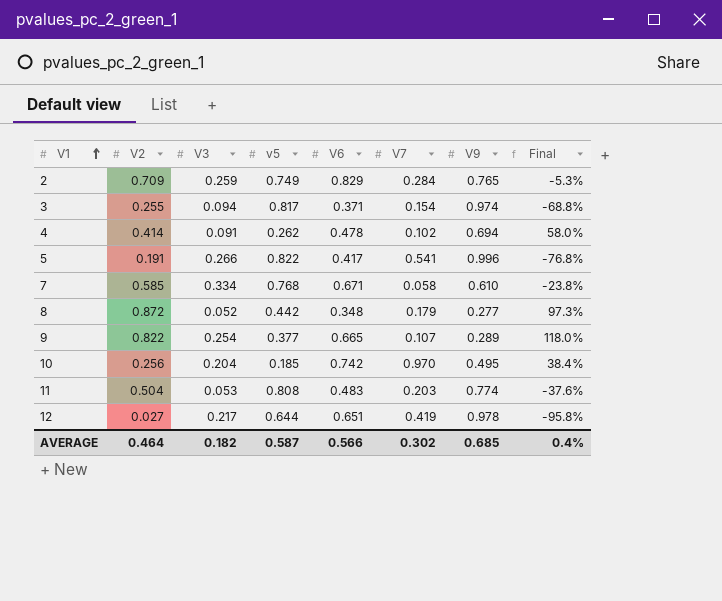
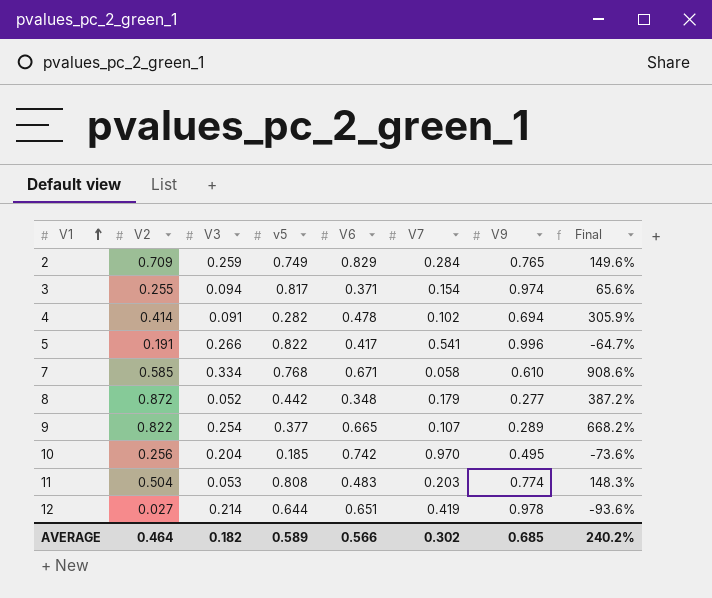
column Final | formula: ([V2] - [v5]) / [v5] -> ([V2] - [V7]) / [V7]
4 | v5: 0.262 -> 0.282
12 | V3: 0.217 -> 0.214
AVERAGE | v5: 0.587 -> 0.589
AVERAGE | Final: 0.4% -> 240.2%

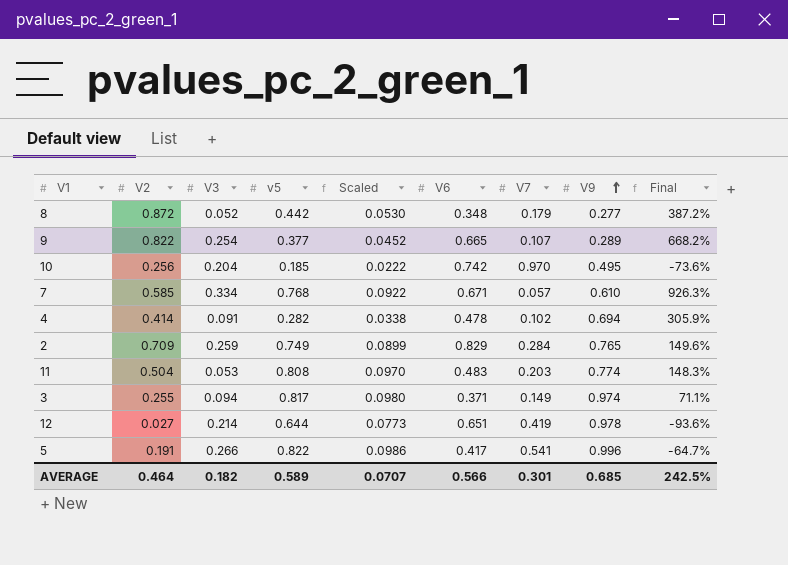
row order: V1 ascending -> V9 ascending
column Scaled | formula: none -> [v5] * 0.12
7 | V7: 0.058 -> 0.057
7 | Final: 908.6% -> 926.3%
3 | V7: 0.154 -> 0.149
3 | Final: 65.6% -> 71.1%
AVERAGE | V7: 0.302 -> 0.301
AVERAGE | Final: 240.2% -> 242.5%

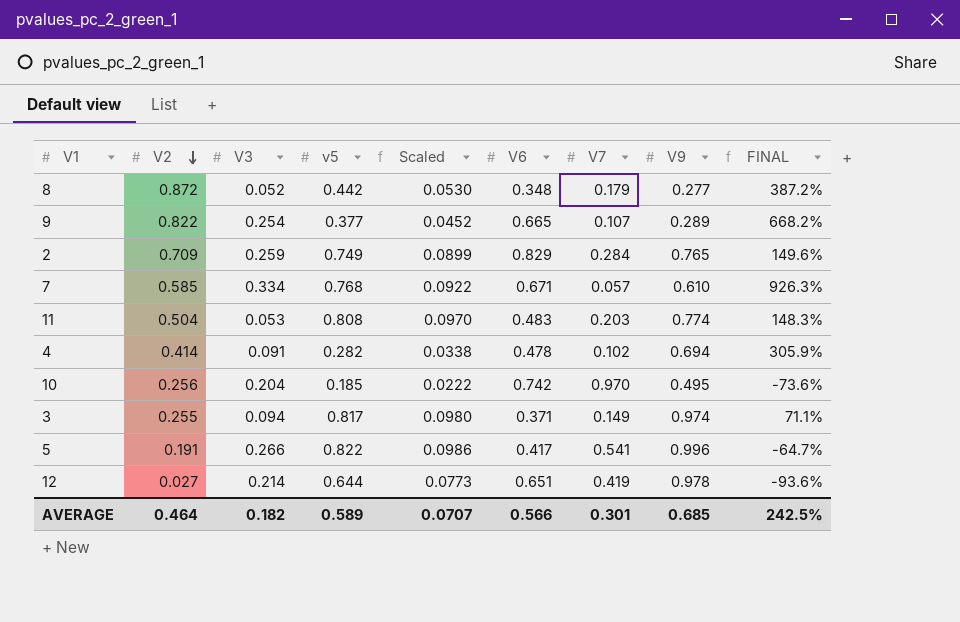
row order: V9 ascending -> V2 descending
column name: Final -> FINAL

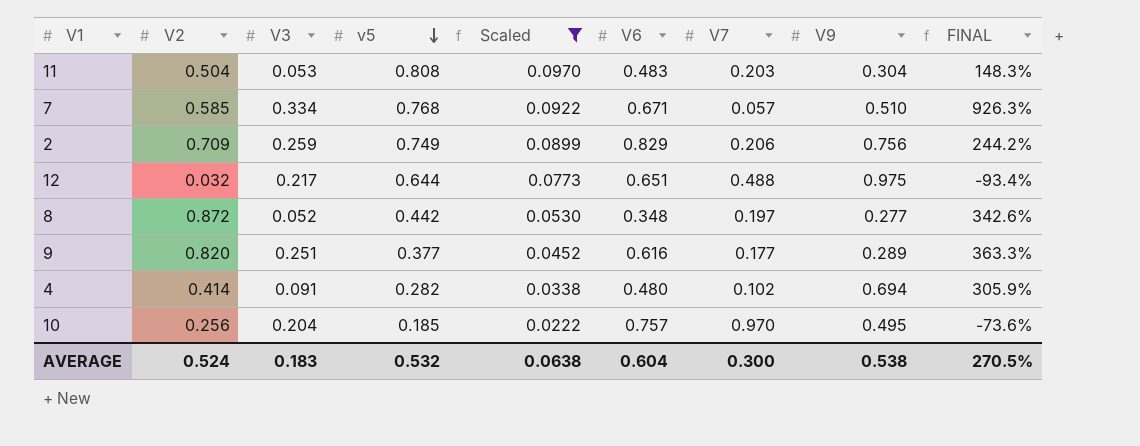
filter: none -> Scaled <= 0.0970
row order: V2 descending -> v5 descending
11 | V9: 0.774 -> 0.304
7 | V9: 0.610 -> 0.510
2 | V7: 0.284 -> 0.206
2 | V9: 0.765 -> 0.756
2 | FINAL: 149.6% -> 244.2%
12 | V2: 0.027 -> 0.032
12 | V3: 0.214 -> 0.217
12 | V7: 0.419 -> 0.488
12 | V9: 0.978 -> 0.975
12 | FINAL: -93.6% -> -93.4%
8 | V7: 0.179 -> 0.197
8 | FINAL: 387.2% -> 342.6%
9 | V2: 0.822 -> 0.820
9 | V3: 0.254 -> 0.251
9 | V6: 0.665 -> 0.616
9 | V7: 0.107 -> 0.177
9 | FINAL: 668.2% -> 363.3%
4 | V6: 0.478 -> 0.480
10 | V6: 0.742 -> 0.757
AVERAGE | V2: 0.464 -> 0.524
AVERAGE | V3: 0.182 -> 0.183
AVERAGE | v5: 0.589 -> 0.532
AVERAGE | Scaled: 0.0707 -> 0.0638
AVERAGE | V6: 0.566 -> 0.604
AVERAGE | V7: 0.301 -> 0.300
AVERAGE | V9: 0.685 -> 0.538
AVERAGE | FINAL: 242.5% -> 270.5%

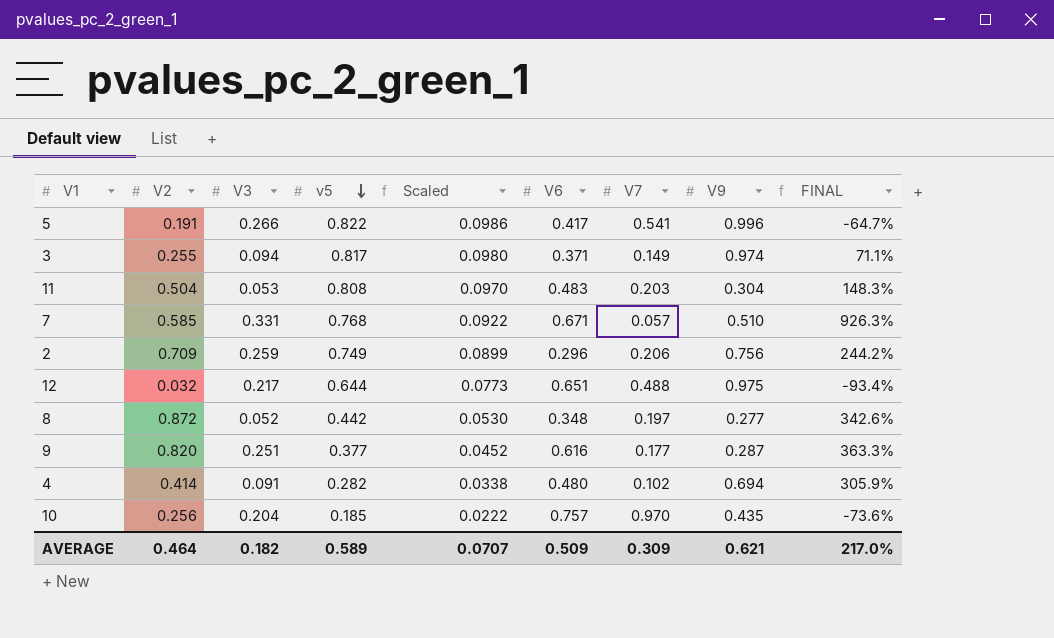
filter: Scaled <= 0.0970 -> none
7 | V3: 0.334 -> 0.331
2 | V6: 0.829 -> 0.296
9 | V9: 0.289 -> 0.287
10 | V9: 0.495 -> 0.435
AVERAGE | V2: 0.524 -> 0.464
AVERAGE | V3: 0.183 -> 0.182
AVERAGE | v5: 0.532 -> 0.589
AVERAGE | Scaled: 0.0638 -> 0.0707
AVERAGE | V6: 0.604 -> 0.509
AVERAGE | V7: 0.300 -> 0.309
AVERAGE | V9: 0.538 -> 0.621
AVERAGE | FINAL: 270.5% -> 217.0%

